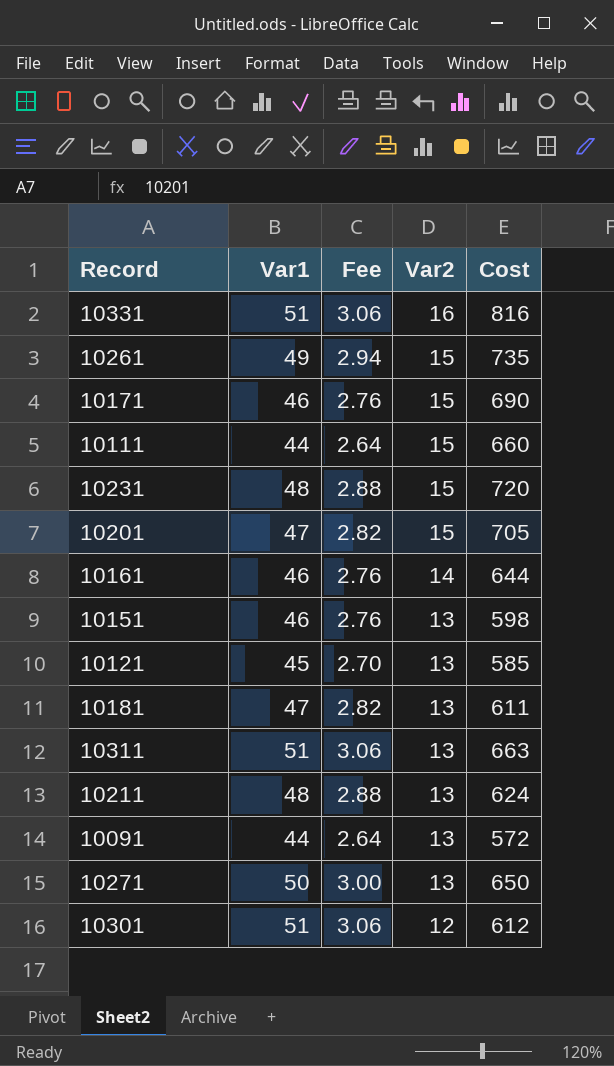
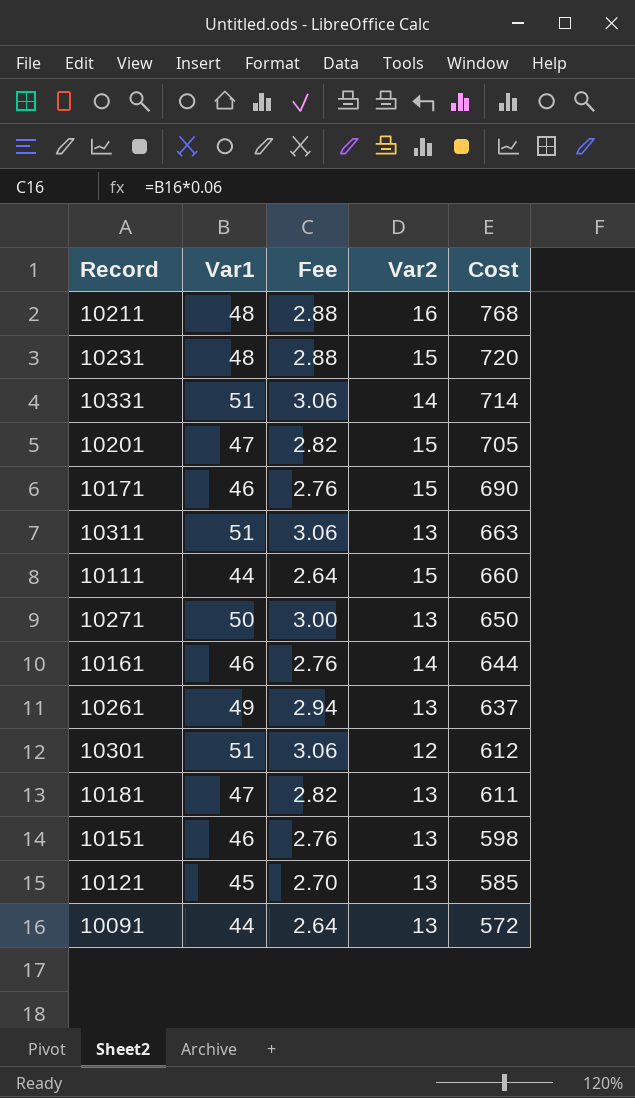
row order: Var2 descending -> Cost descending
10211 | Var2: 13 -> 16
10211 | Cost: 624 -> 768
10331 | Var2: 16 -> 14
10331 | Cost: 816 -> 714
10261 | Var2: 15 -> 13
10261 | Cost: 735 -> 637

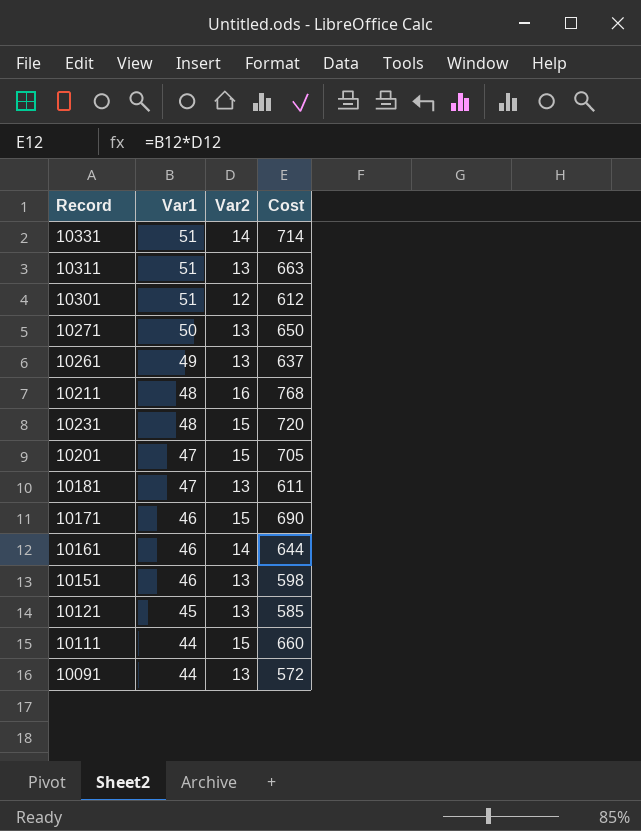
row order: Cost descending -> Var1 descending
column Fee | formula: [Var1] * 0.06 -> none

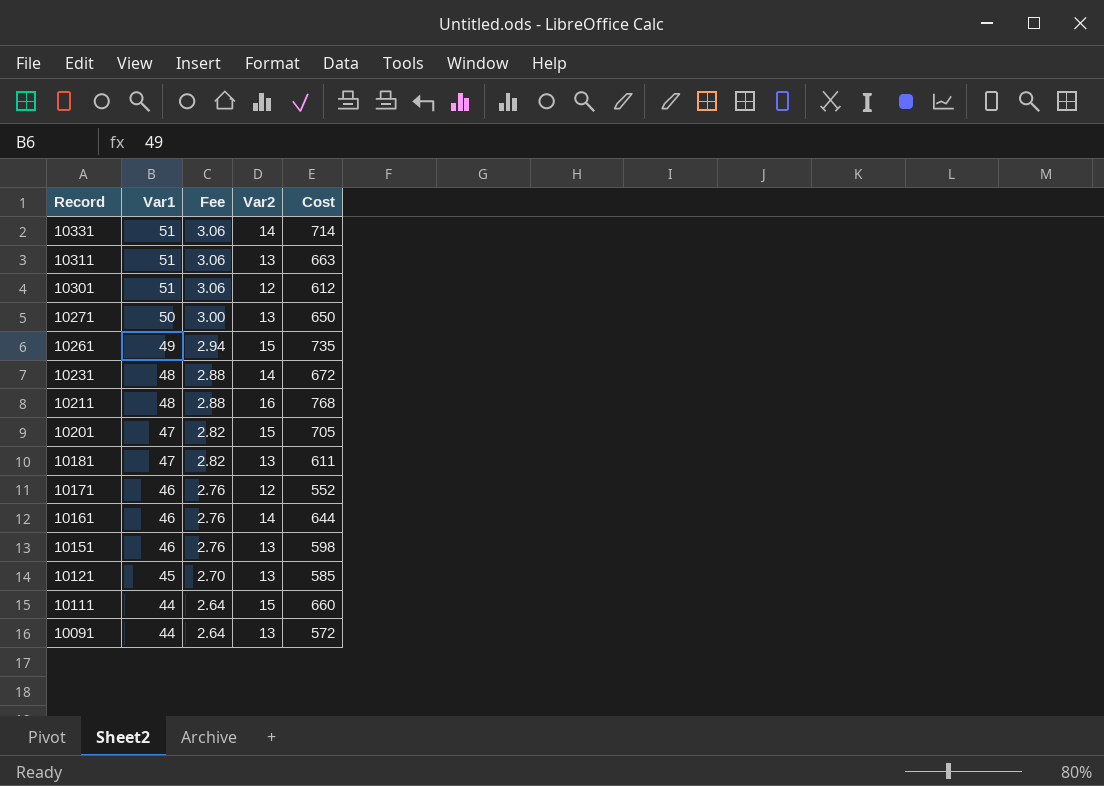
row order: Var1 descending -> Record descending
column Fee | formula: none -> [Var1] * 0.06
10261 | Var2: 13 -> 15
10261 | Cost: 637 -> 735
10231 | Var2: 15 -> 14
10231 | Cost: 720 -> 672
10171 | Var2: 15 -> 12
10171 | Cost: 690 -> 552

